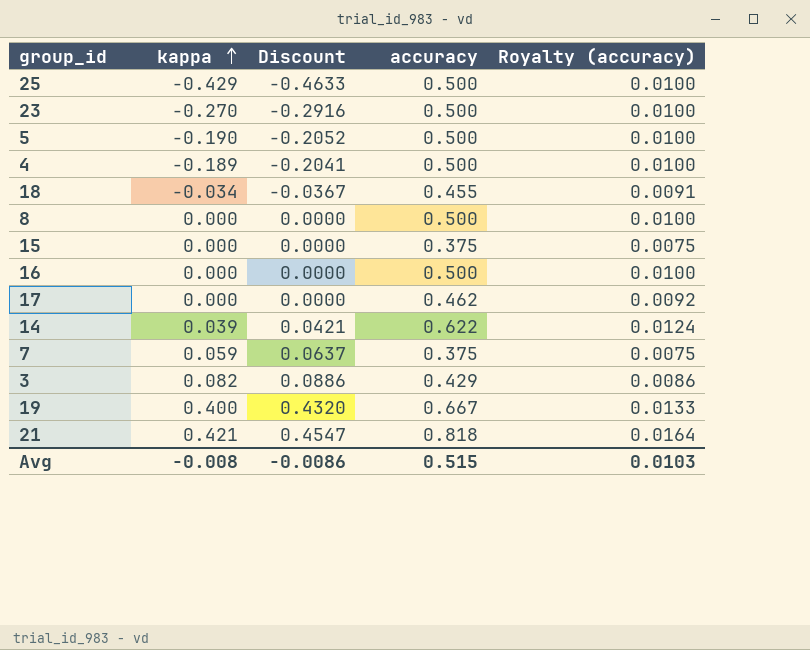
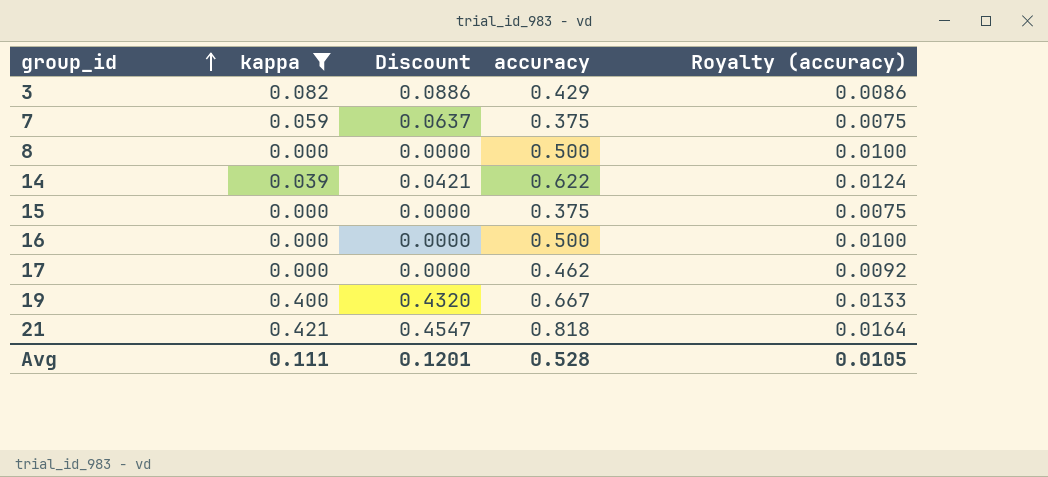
filter: none -> kappa >= 0.000
row order: kappa ascending -> group_id ascending
Avg | kappa: -0.008 -> 0.111
Avg | Discount: -0.0086 -> 0.1201
Avg | accuracy: 0.515 -> 0.528
Avg | Royalty (accuracy): 0.0103 -> 0.0105

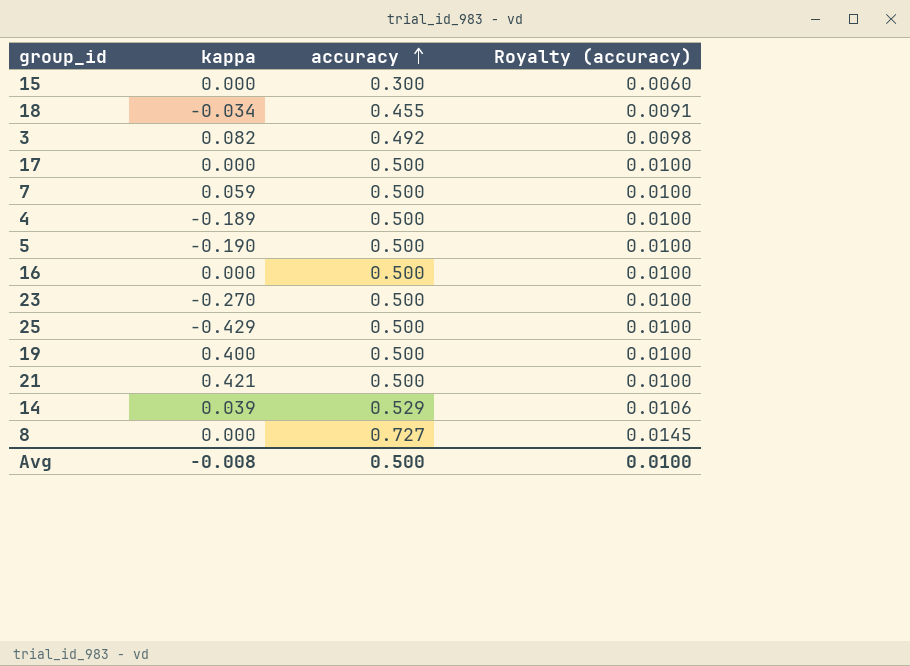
filter: kappa >= 0.000 -> none
row order: group_id ascending -> accuracy ascending
column Discount | formula: [kappa] * 1.08 -> none
15 | accuracy: 0.375 -> 0.300
15 | Royalty (accuracy): 0.0075 -> 0.0060
3 | accuracy: 0.429 -> 0.492
3 | Royalty (accuracy): 0.0086 -> 0.0098
17 | accuracy: 0.462 -> 0.500
17 | Royalty (accuracy): 0.0092 -> 0.0100
7 | accuracy: 0.375 -> 0.500
7 | Royalty (accuracy): 0.0075 -> 0.0100
19 | accuracy: 0.667 -> 0.500
19 | Royalty (accuracy): 0.0133 -> 0.0100
21 | accuracy: 0.818 -> 0.500
21 | Royalty (accuracy): 0.0164 -> 0.0100
14 | accuracy: 0.622 -> 0.529
14 | Royalty (accuracy): 0.0124 -> 0.0106
8 | accuracy: 0.500 -> 0.727
8 | Royalty (accuracy): 0.0100 -> 0.0145
Avg | kappa: 0.111 -> -0.008
Avg | accuracy: 0.528 -> 0.500
Avg | Royalty (accuracy): 0.0105 -> 0.0100

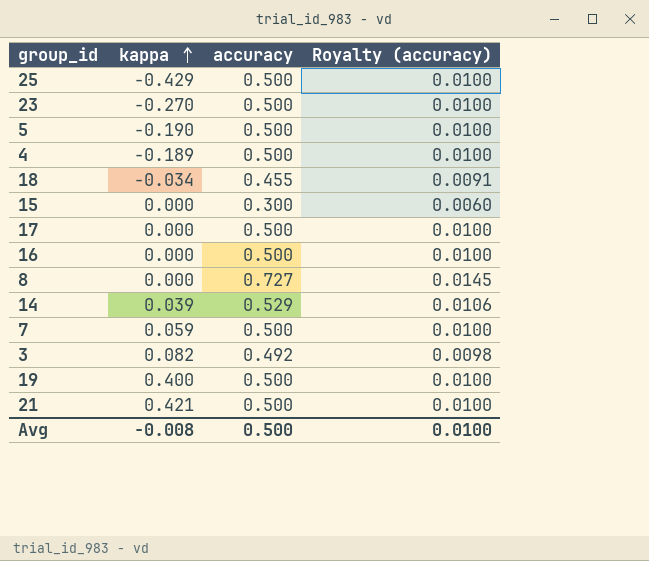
row order: accuracy ascending -> kappa ascending

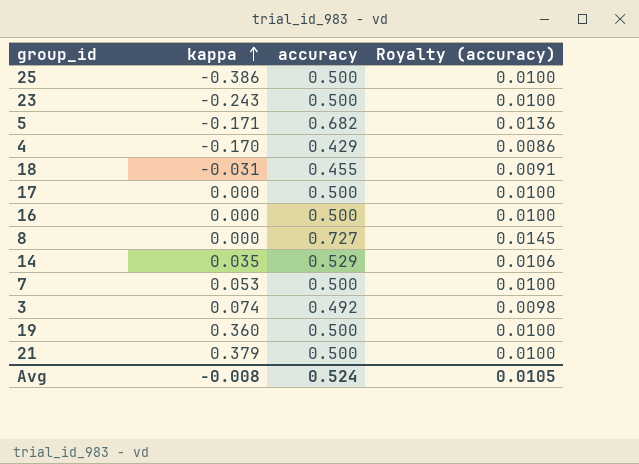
row 15: 0.000 | 0.300 | 0.0060 -> none
25 | kappa: -0.429 -> -0.386
23 | kappa: -0.270 -> -0.243
5 | kappa: -0.190 -> -0.171
5 | accuracy: 0.500 -> 0.682
5 | Royalty (accuracy): 0.0100 -> 0.0136
4 | kappa: -0.189 -> -0.170
4 | accuracy: 0.500 -> 0.429
4 | Royalty (accuracy): 0.0100 -> 0.0086
18 | kappa: -0.034 -> -0.031
14 | kappa: 0.039 -> 0.035
7 | kappa: 0.059 -> 0.053
3 | kappa: 0.082 -> 0.074
19 | kappa: 0.400 -> 0.360
21 | kappa: 0.421 -> 0.379
Avg | accuracy: 0.500 -> 0.524
Avg | Royalty (accuracy): 0.0100 -> 0.0105

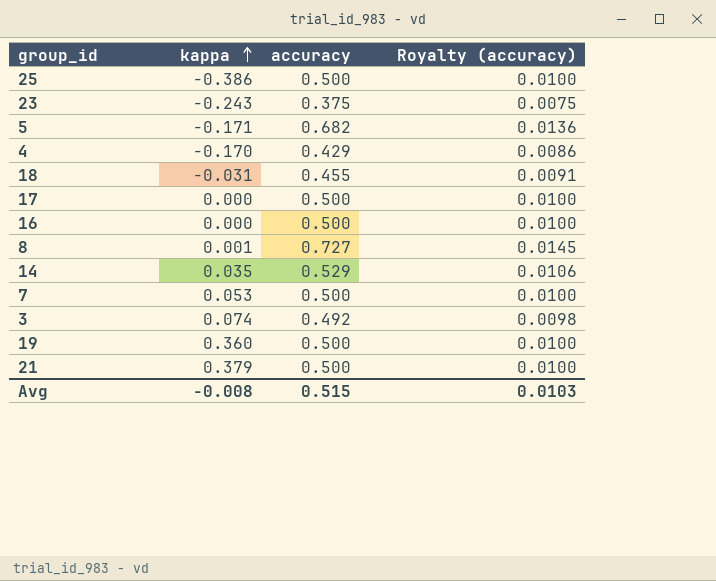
23 | accuracy: 0.500 -> 0.375
23 | Royalty (accuracy): 0.0100 -> 0.0075
8 | kappa: 0.000 -> 0.001
Avg | accuracy: 0.524 -> 0.515
Avg | Royalty (accuracy): 0.0105 -> 0.0103

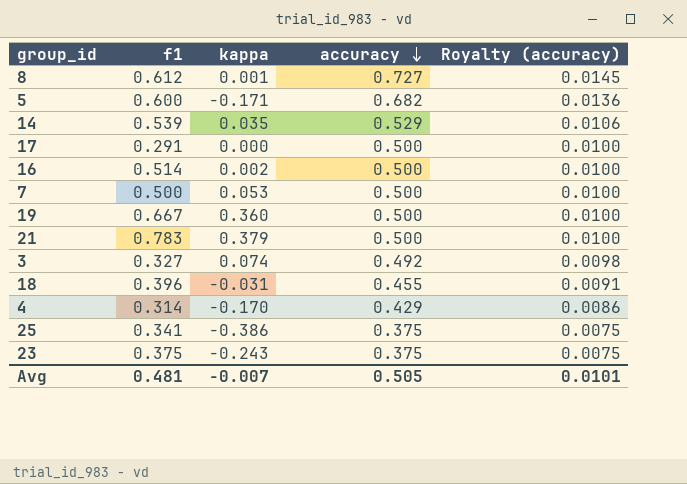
row order: kappa ascending -> accuracy descending
column f1 | position: none -> 2
16 | kappa: 0.000 -> 0.002
25 | accuracy: 0.500 -> 0.375
25 | Royalty (accuracy): 0.0100 -> 0.0075
Avg | kappa: -0.008 -> -0.007
Avg | accuracy: 0.515 -> 0.505
Avg | Royalty (accuracy): 0.0103 -> 0.0101

